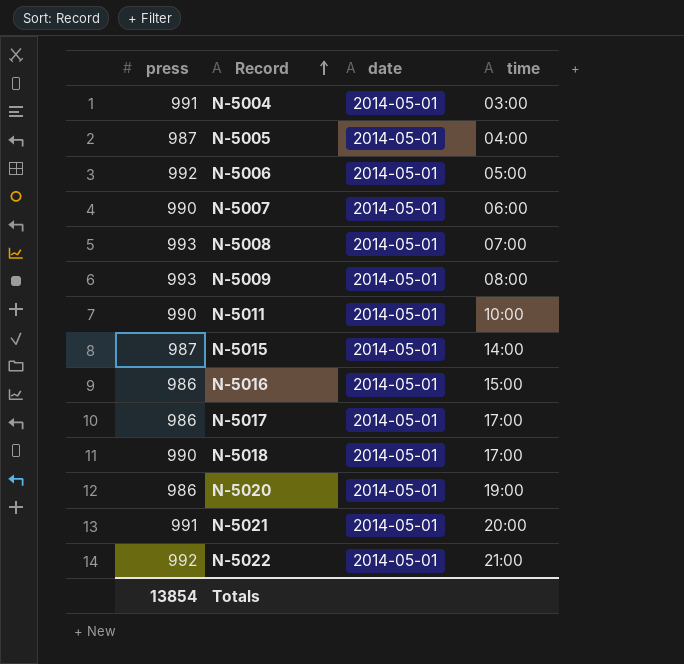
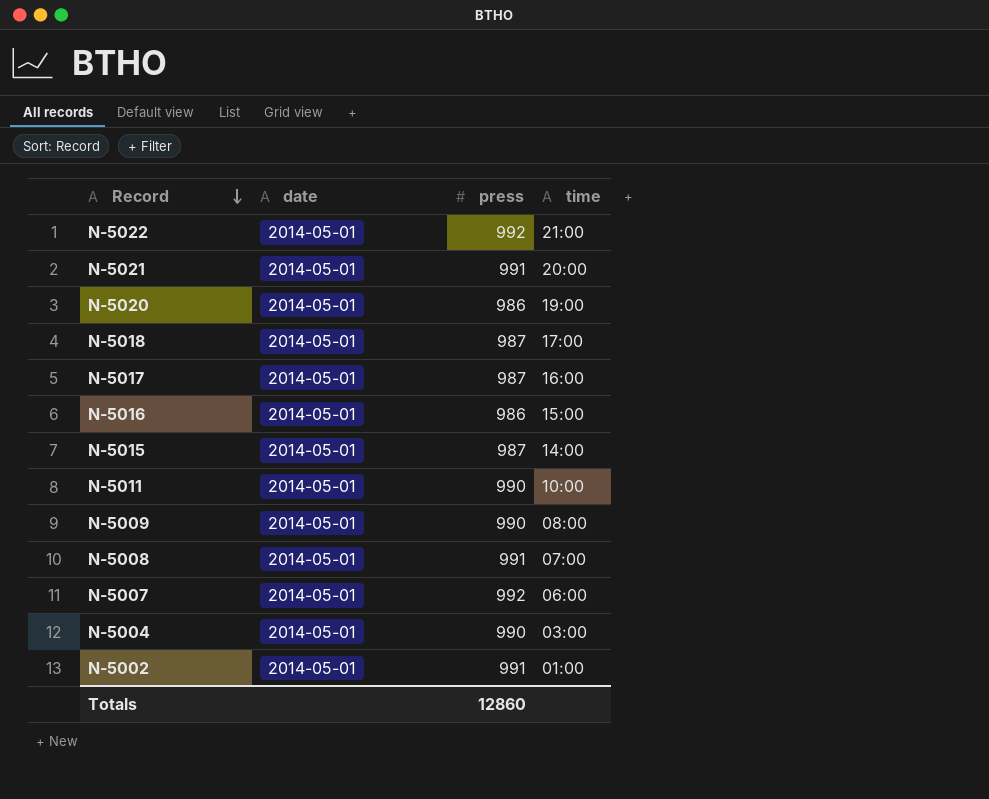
row order: Record ascending -> Record descending
column press | position: 1 -> 3
row N-5005: 987 | 2014-05-01 | 04:00 -> none
row N-5006: 992 | 2014-05-01 | 05:00 -> none
N-5018 | press: 990 -> 987
N-5017 | press: 986 -> 987
N-5017 | time: 17:00 -> 16:00
N-5009 | press: 993 -> 990
N-5008 | press: 993 -> 991
N-5007 | press: 990 -> 992
N-5004 | press: 991 -> 990
row N-5002: none -> 2014-05-01 | 991 | 01:00
Totals | press: 13854 -> 12860

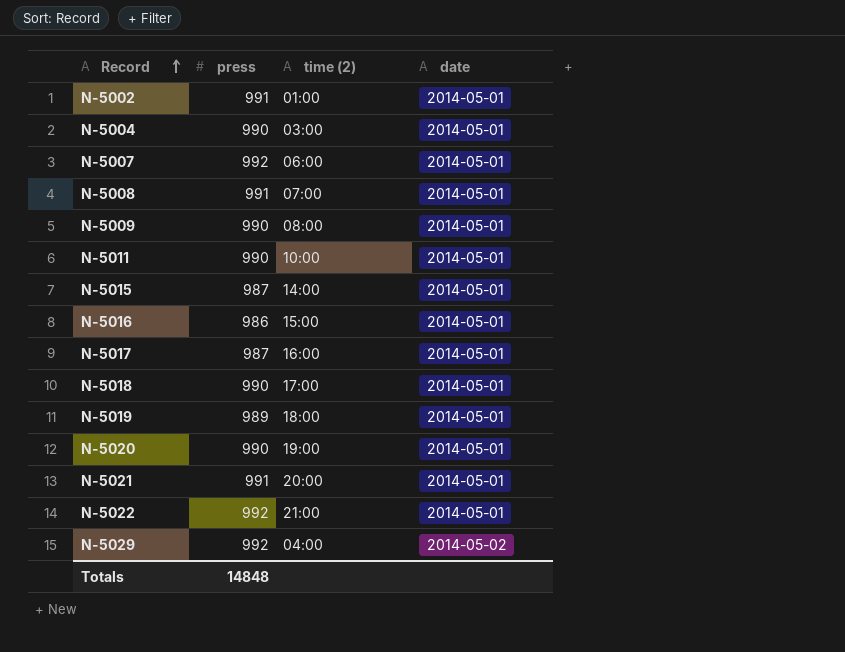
row order: Record descending -> Record ascending
column name: time -> time (2)
column date | position: 2 -> 4
N-5018 | press: 987 -> 990
row N-5019: none -> 989 | 18:00 | 2014-05-01
N-5020 | press: 986 -> 990
row N-5029: none -> 992 | 04:00 | 2014-05-02
Totals | press: 12860 -> 14848

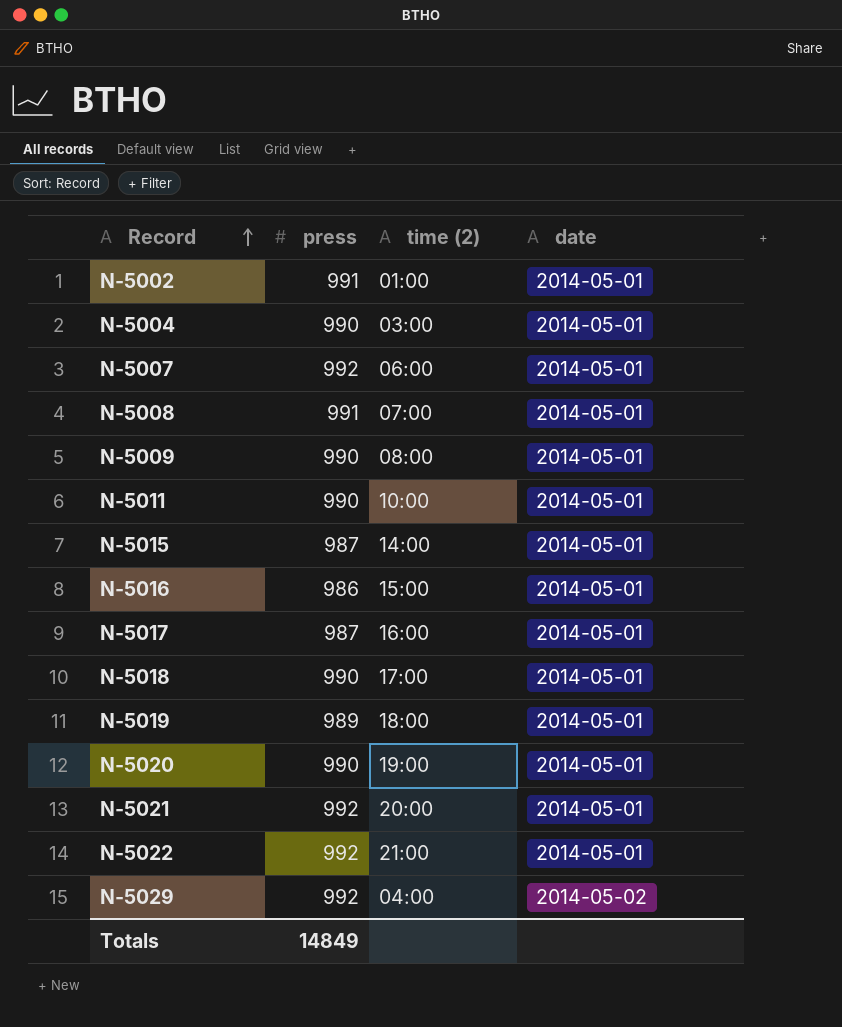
N-5021 | press: 991 -> 992
Totals | press: 14848 -> 14849

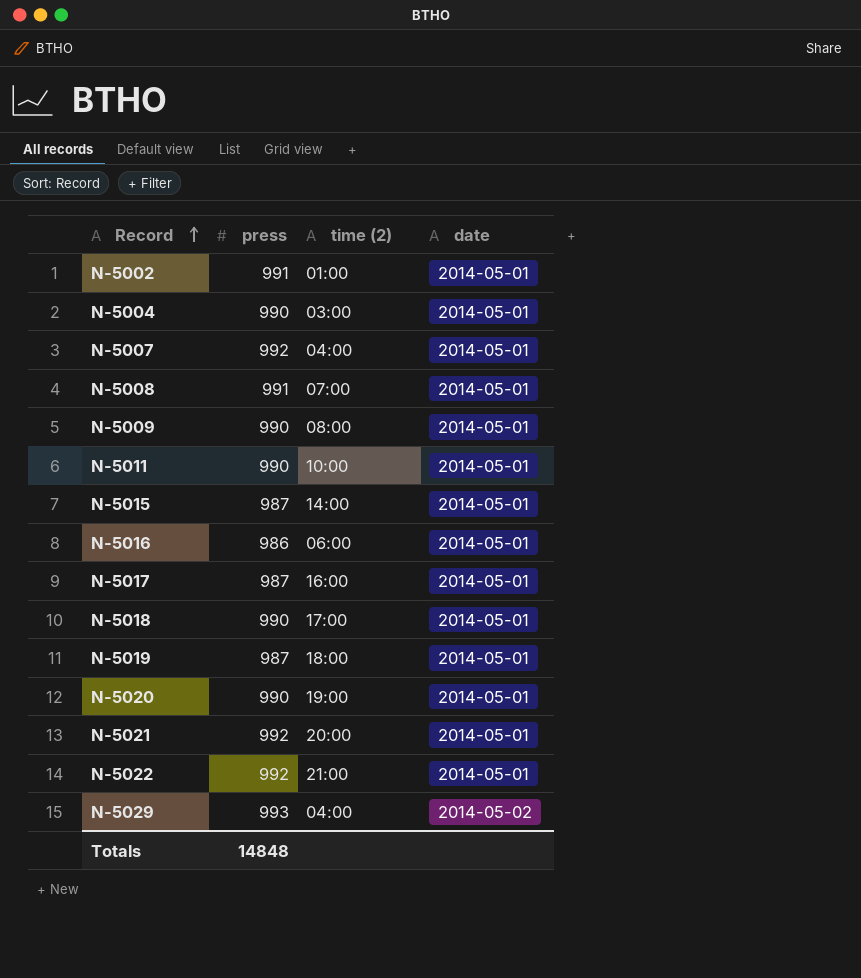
N-5007 | time (2): 06:00 -> 04:00
N-5016 | time (2): 15:00 -> 06:00
N-5019 | press: 989 -> 987
N-5029 | press: 992 -> 993
Totals | press: 14849 -> 14848

